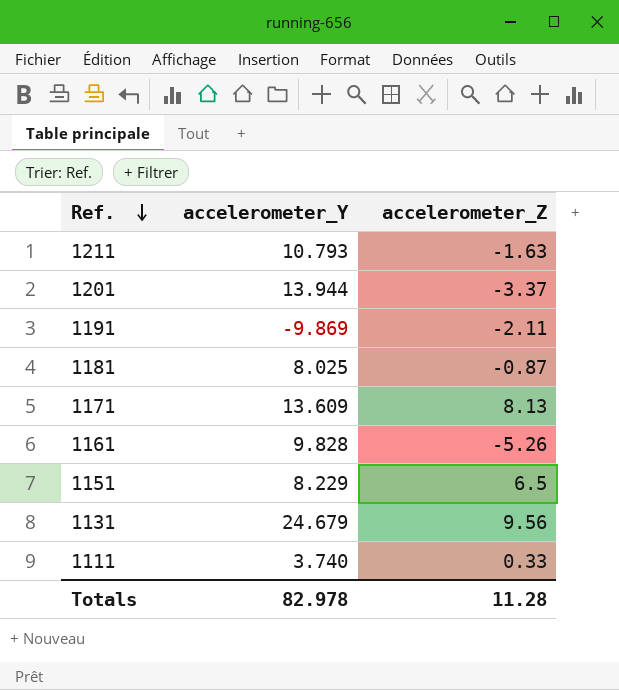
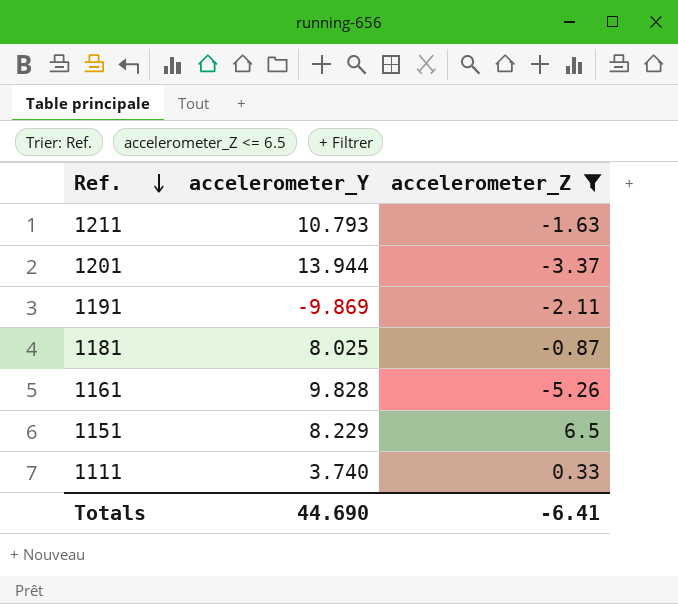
filter: none -> accelerometer_Z <= 6.5
Totals | accelerometer_Y: 82.978 -> 44.690
Totals | accelerometer_Z: 11.28 -> -6.41

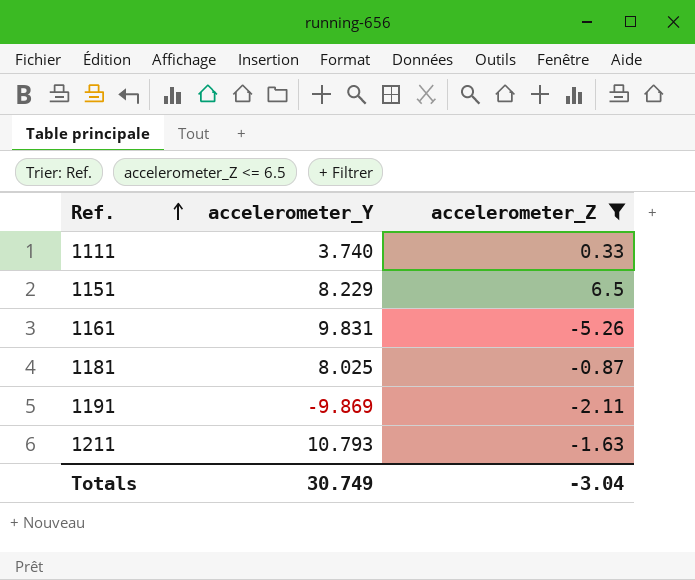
row order: Ref. descending -> Ref. ascending
row 1201: 13.944 | -3.37 -> none
1161 | accelerometer_Y: 9.828 -> 9.831
Totals | accelerometer_Y: 44.690 -> 30.749
Totals | accelerometer_Z: -6.41 -> -3.04

